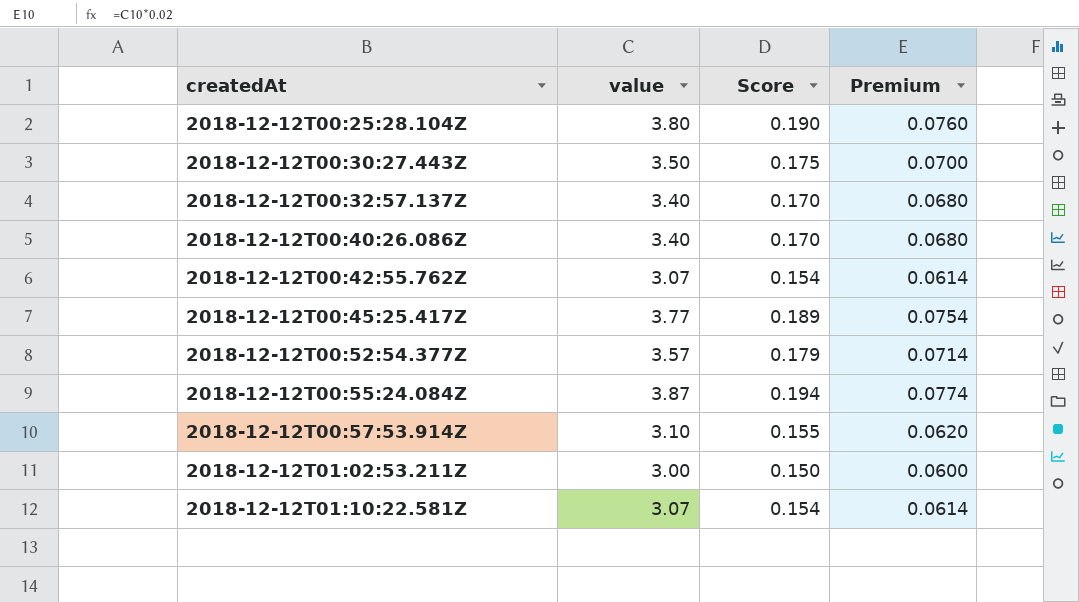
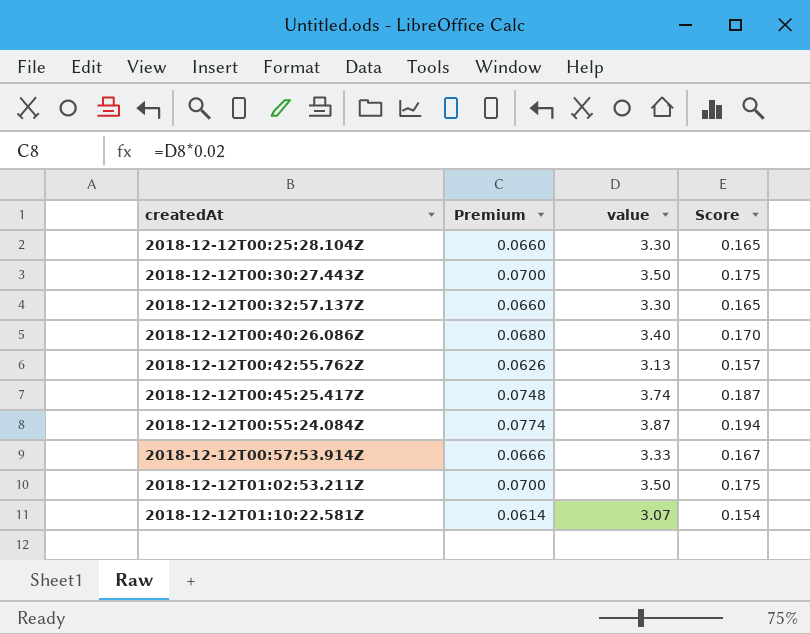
column Premium | position: 4 -> 2
row 2018-12-12T00:52:54.377Z: 3.57 | 0.179 | 0.0714 -> none
2018-12-12T00:25:28.104Z | Premium: 0.0760 -> 0.0660
2018-12-12T00:25:28.104Z | value: 3.80 -> 3.30
2018-12-12T00:25:28.104Z | Score: 0.190 -> 0.165
2018-12-12T00:32:57.137Z | Premium: 0.0680 -> 0.0660
2018-12-12T00:32:57.137Z | value: 3.40 -> 3.30
2018-12-12T00:32:57.137Z | Score: 0.170 -> 0.165
2018-12-12T00:42:55.762Z | Premium: 0.0614 -> 0.0626
2018-12-12T00:42:55.762Z | value: 3.07 -> 3.13
2018-12-12T00:42:55.762Z | Score: 0.154 -> 0.157
2018-12-12T00:45:25.417Z | Premium: 0.0754 -> 0.0748
2018-12-12T00:45:25.417Z | value: 3.77 -> 3.74
2018-12-12T00:45:25.417Z | Score: 0.189 -> 0.187
2018-12-12T00:57:53.914Z | Premium: 0.0620 -> 0.0666
2018-12-12T00:57:53.914Z | value: 3.10 -> 3.33
2018-12-12T00:57:53.914Z | Score: 0.155 -> 0.167
2018-12-12T01:02:53.211Z | Premium: 0.0600 -> 0.0700
2018-12-12T01:02:53.211Z | value: 3.00 -> 3.50
2018-12-12T01:02:53.211Z | Score: 0.150 -> 0.175

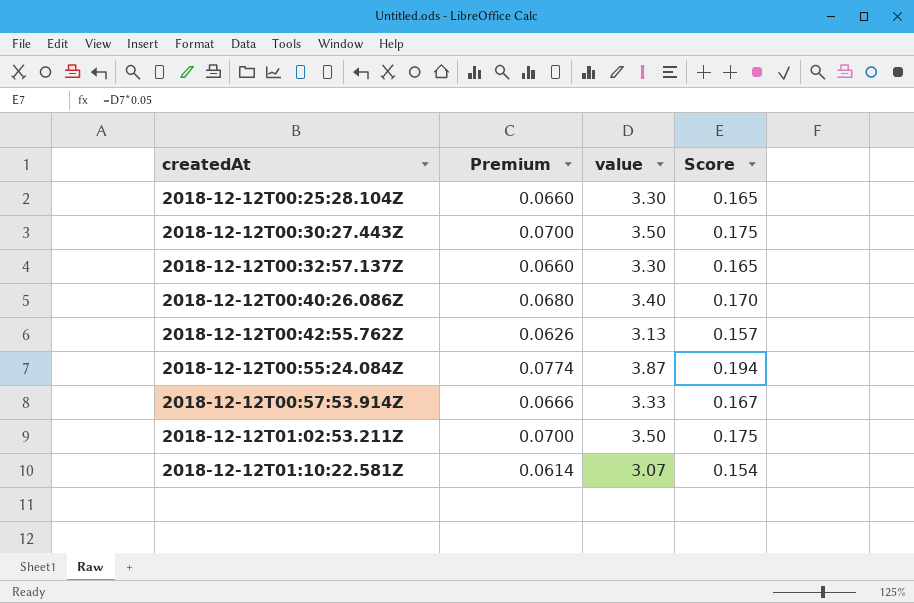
row 2018-12-12T00:45:25.417Z: 0.0748 | 3.74 | 0.187 -> none

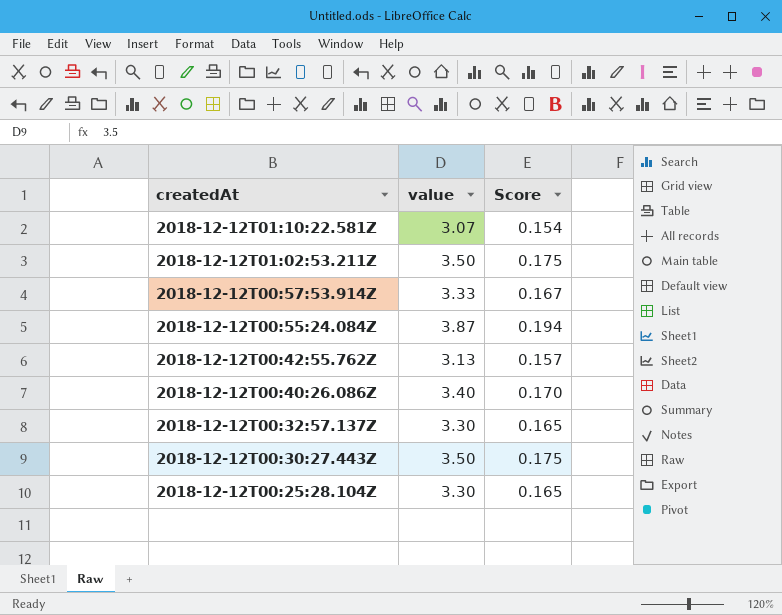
row order: createdAt ascending -> createdAt descending
column Premium | formula: [value] * 0.02 -> none

